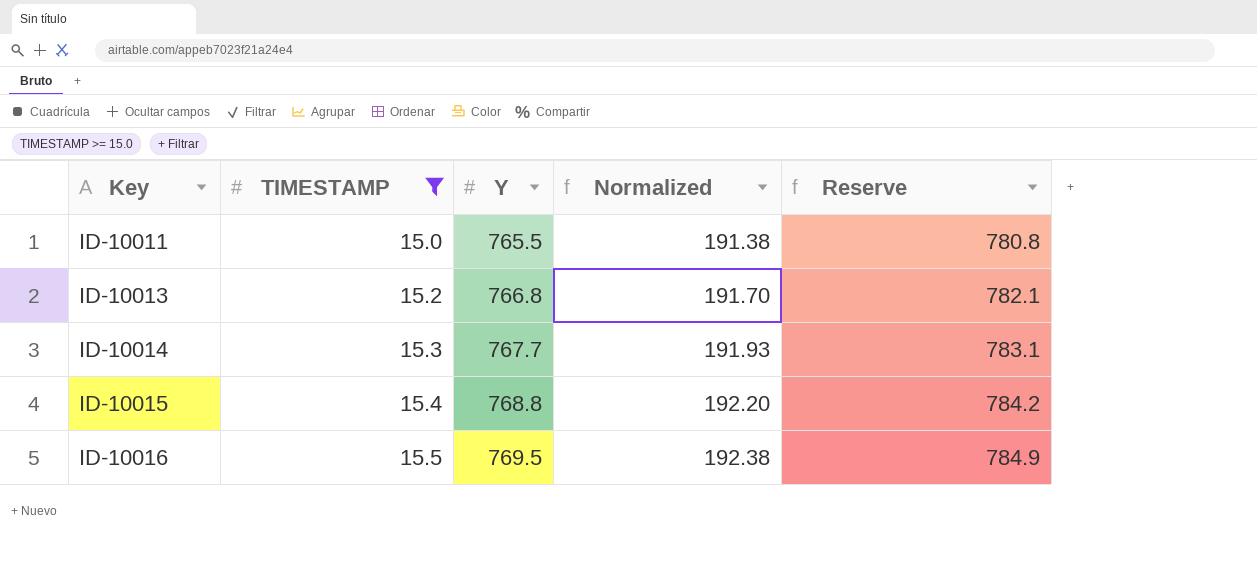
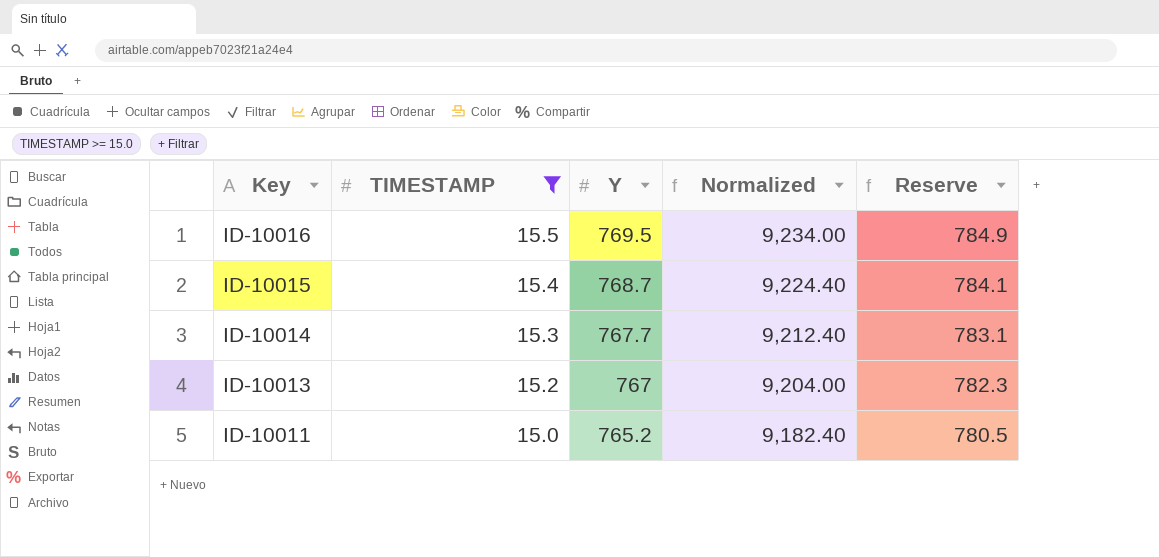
row order: Key ascending -> Key descending
column Normalized | formula: [Y] * 0.25 -> [Y] * 12
ID-10015 | Y: 768.8 -> 768.7
ID-10015 | Reserve: 784.2 -> 784.1
ID-10013 | Y: 766.8 -> 767
ID-10013 | Reserve: 782.1 -> 782.3
ID-10011 | Y: 765.5 -> 765.2
ID-10011 | Reserve: 780.8 -> 780.5

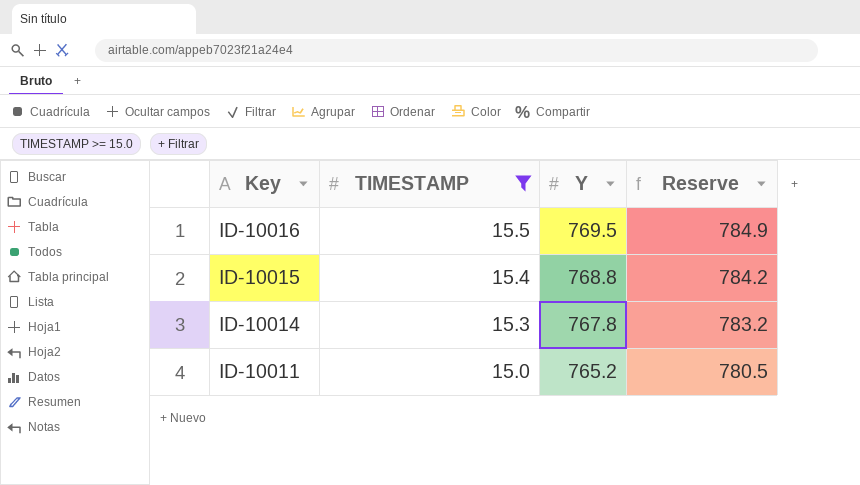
column Normalized | formula: [Y] * 12 -> none
row ID-10013: 15.2 | 767 | 9,204.00 | 782.3 -> none
ID-10015 | Y: 768.7 -> 768.8
ID-10015 | Reserve: 784.1 -> 784.2
ID-10014 | Y: 767.7 -> 767.8
ID-10014 | Reserve: 783.1 -> 783.2

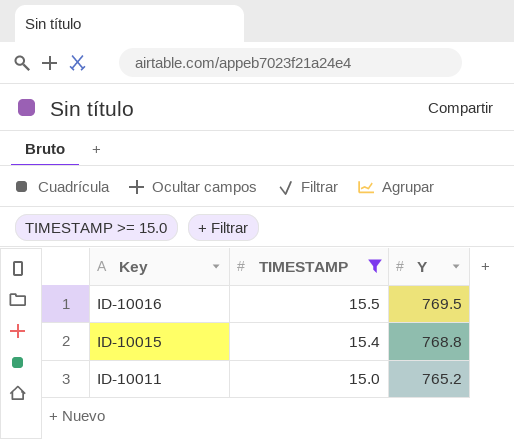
column Reserve | formula: [Y] * 1.02 -> none
row ID-10014: 15.3 | 767.8 | 783.2 -> none

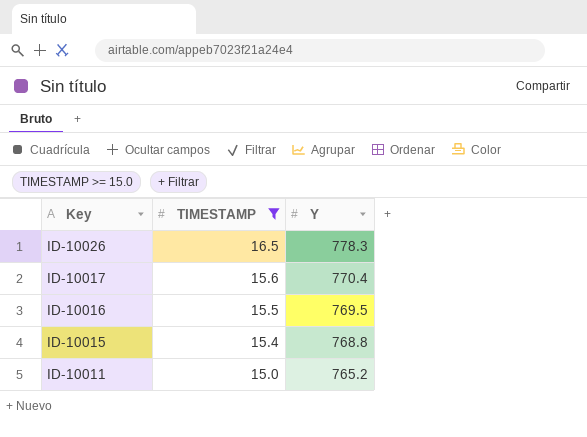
row ID-10026: none -> 16.5 | 778.3
row ID-10017: none -> 15.6 | 770.4

